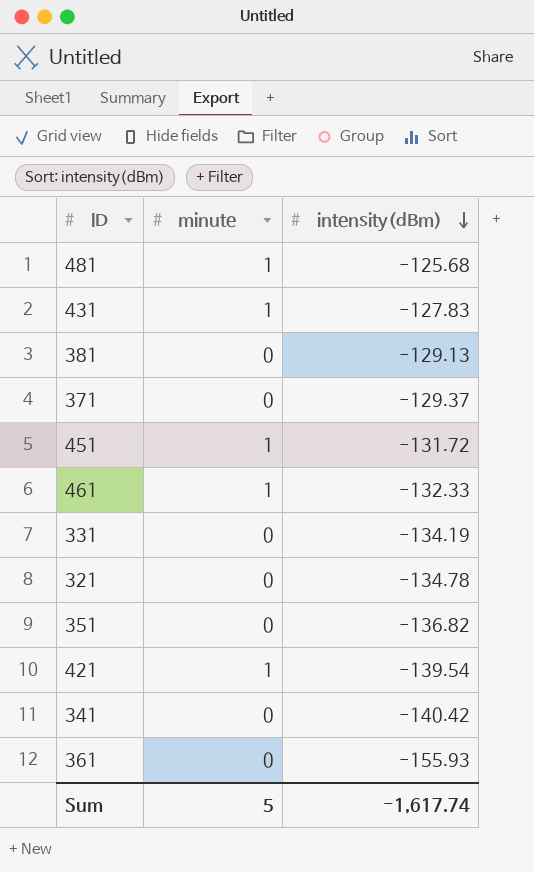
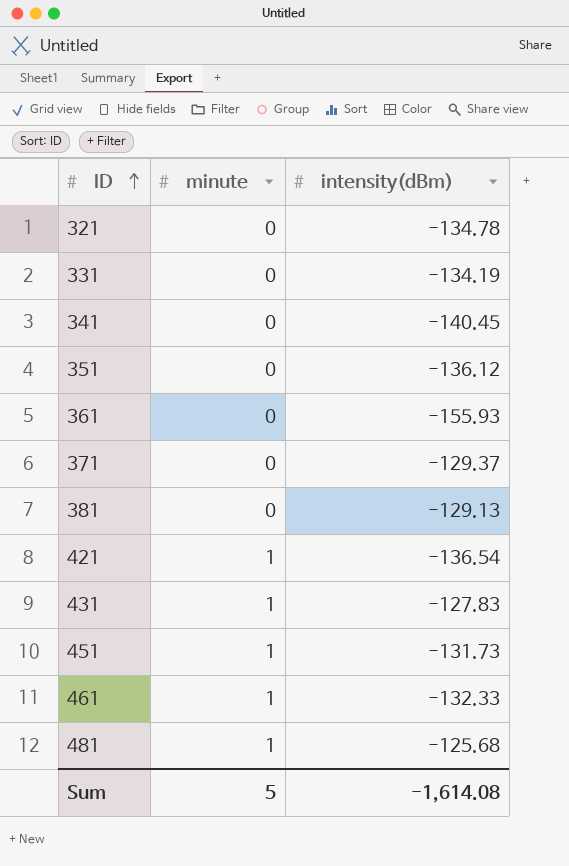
row order: intensity(dBm) descending -> ID ascending
341 | intensity(dBm): -140.42 -> -140.45
351 | intensity(dBm): -136.82 -> -136.12
421 | intensity(dBm): -139.54 -> -136.54
451 | intensity(dBm): -131.72 -> -131.73
Sum | intensity(dBm): -1,617.74 -> -1,614.08

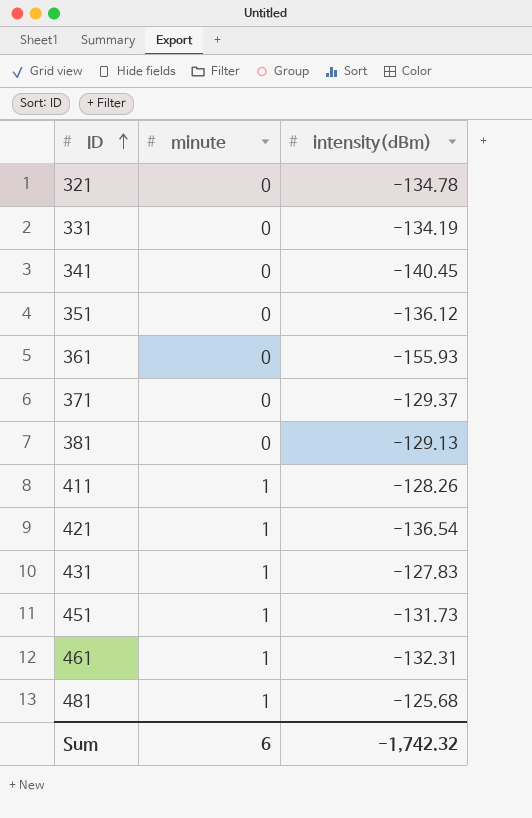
row 411: none -> 1 | -128.26
461 | intensity(dBm): -132.33 -> -132.31
Sum | minute: 5 -> 6
Sum | intensity(dBm): -1,614.08 -> -1,742.32

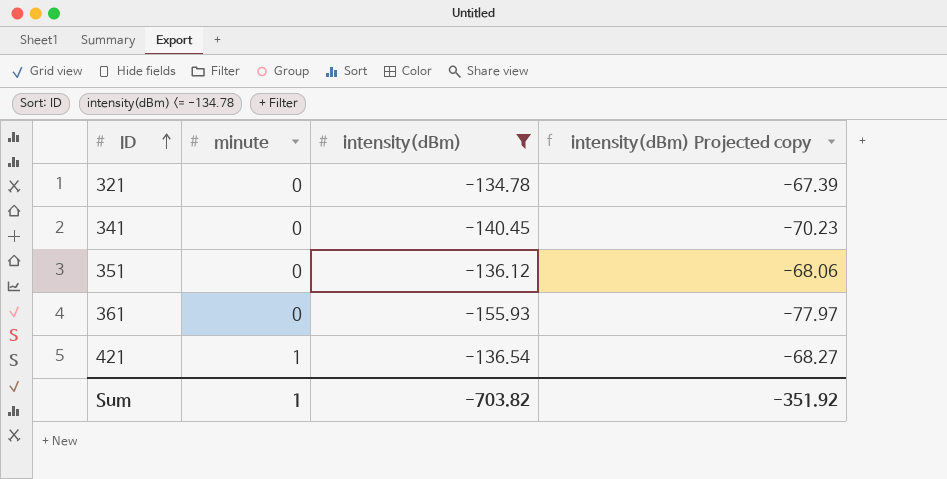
filter: none -> intensity(dBm) <= -134.78
column intensity(dBm) Projected copy | formula: none -> [intensity(dBm)] * 0.5
Sum | minute: 6 -> 1
Sum | intensity(dBm): -1,742.32 -> -703.82

